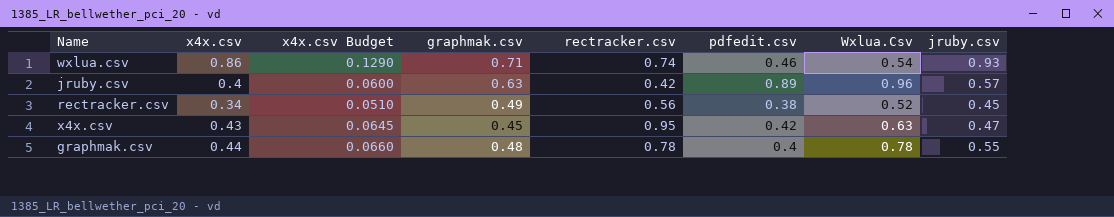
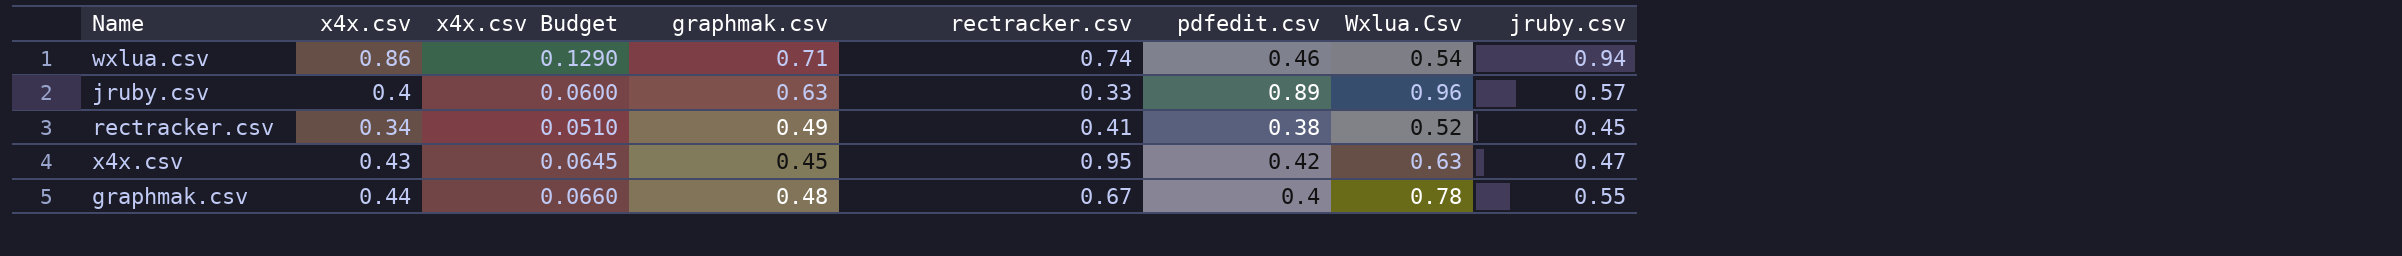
wxlua.csv | jruby.csv: 0.93 -> 0.94
jruby.csv | rectracker.csv: 0.42 -> 0.33
rectracker.csv | rectracker.csv: 0.56 -> 0.41
graphmak.csv | rectracker.csv: 0.78 -> 0.67

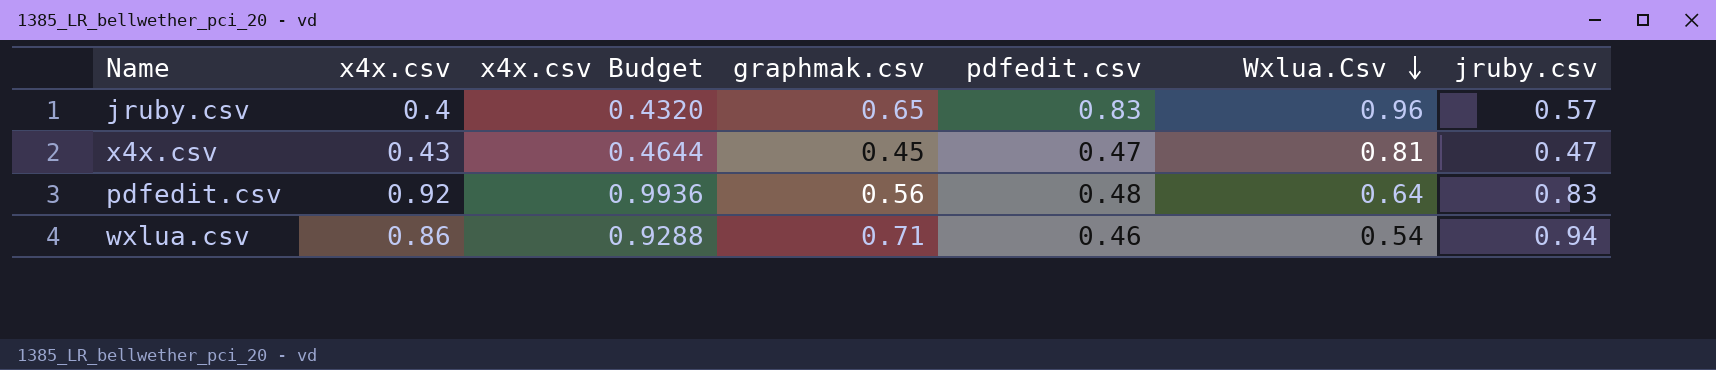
row order: none -> Wxlua.Csv descending
column rectracker.csv | position: 5 -> none
column x4x.csv Budget | formula: [x4x.csv] * 0.15 -> [x4x.csv] * 1.08
row rectracker.csv: 0.34 | 0.0510 | 0.49 | 0.41 | 0.38 | 0.52 | 0.45 -> none
row graphmak.csv: 0.44 | 0.0660 | 0.48 | 0.67 | 0.4 | 0.78 | 0.55 -> none
jruby.csv | graphmak.csv: 0.63 -> 0.65
jruby.csv | pdfedit.csv: 0.89 -> 0.83
x4x.csv | pdfedit.csv: 0.42 -> 0.47
x4x.csv | Wxlua.Csv: 0.63 -> 0.81
row pdfedit.csv: none -> 0.92 | 0.9936 | 0.56 | 0.48 | 0.64 | 0.83

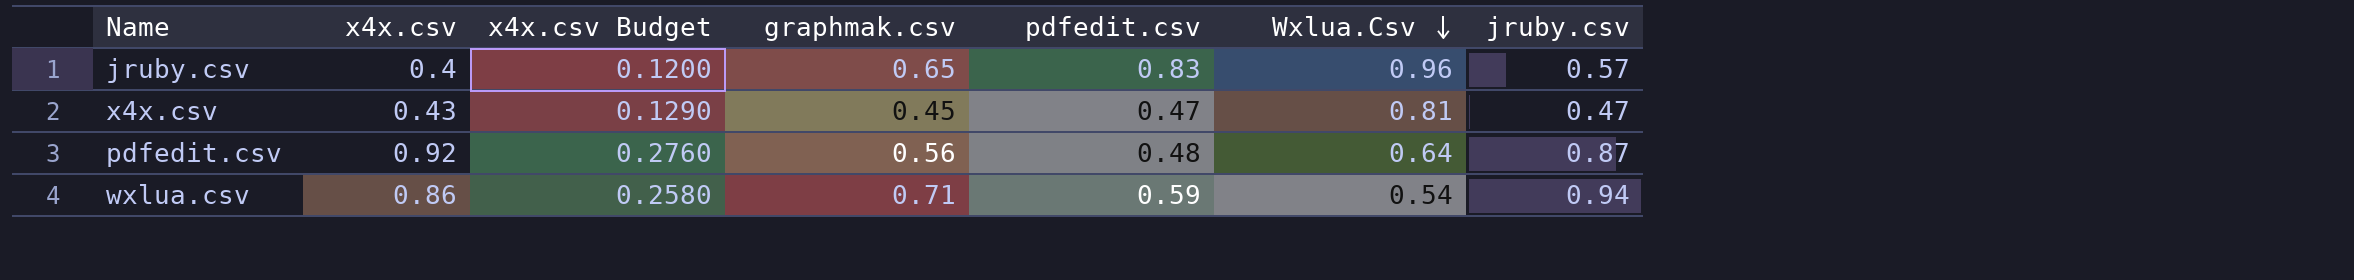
column x4x.csv Budget | formula: [x4x.csv] * 1.08 -> [x4x.csv] * 0.3
pdfedit.csv | jruby.csv: 0.83 -> 0.87
wxlua.csv | pdfedit.csv: 0.46 -> 0.59

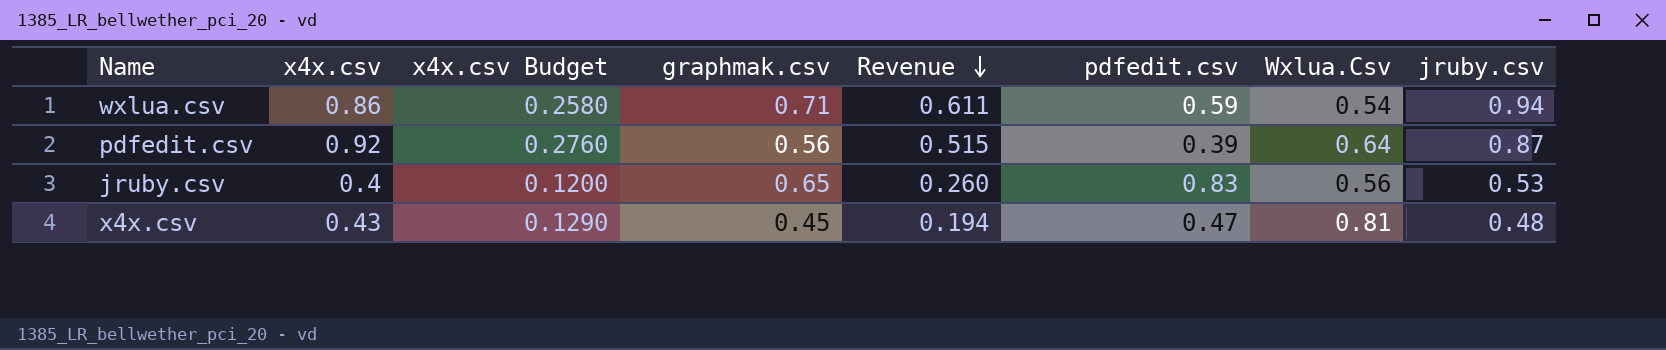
row order: Wxlua.Csv descending -> Revenue descending
column Revenue | formula: none -> [x4x.csv] * [graphmak.csv]
pdfedit.csv | pdfedit.csv: 0.48 -> 0.39
jruby.csv | Wxlua.Csv: 0.96 -> 0.56
jruby.csv | jruby.csv: 0.57 -> 0.53
x4x.csv | jruby.csv: 0.47 -> 0.48

